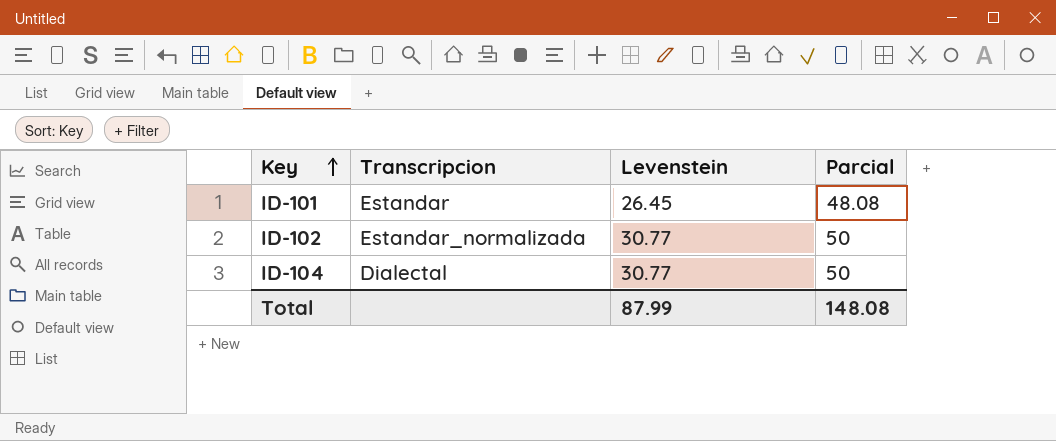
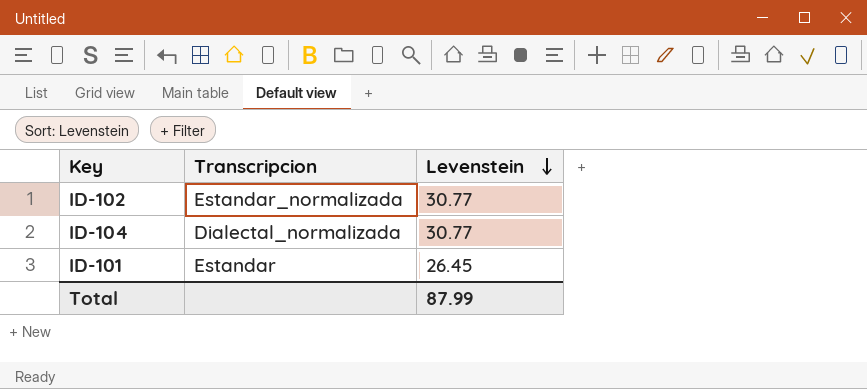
row order: Key ascending -> Levenstein descending
column Parcial | position: 4 -> none
ID-104 | Transcripcion: Dialectal -> Dialectal_normalizada

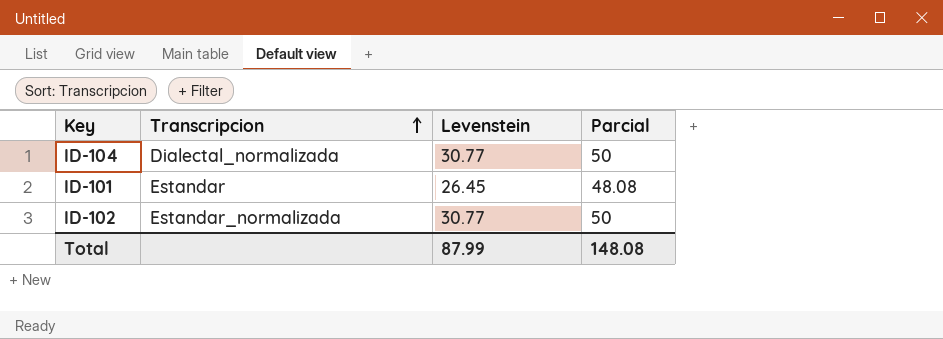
row order: Levenstein descending -> Transcripcion ascending
column Parcial | position: none -> 4

